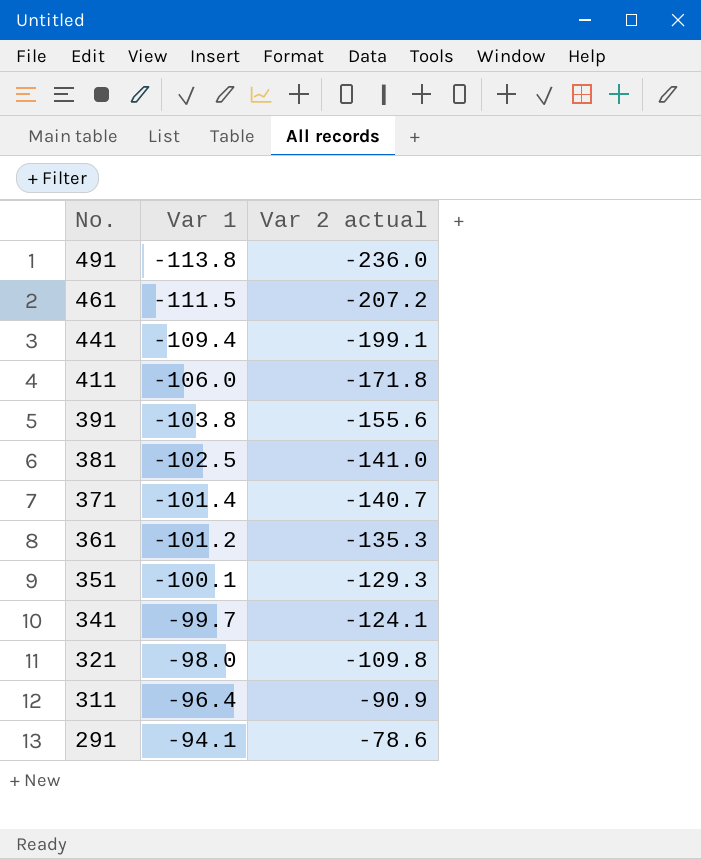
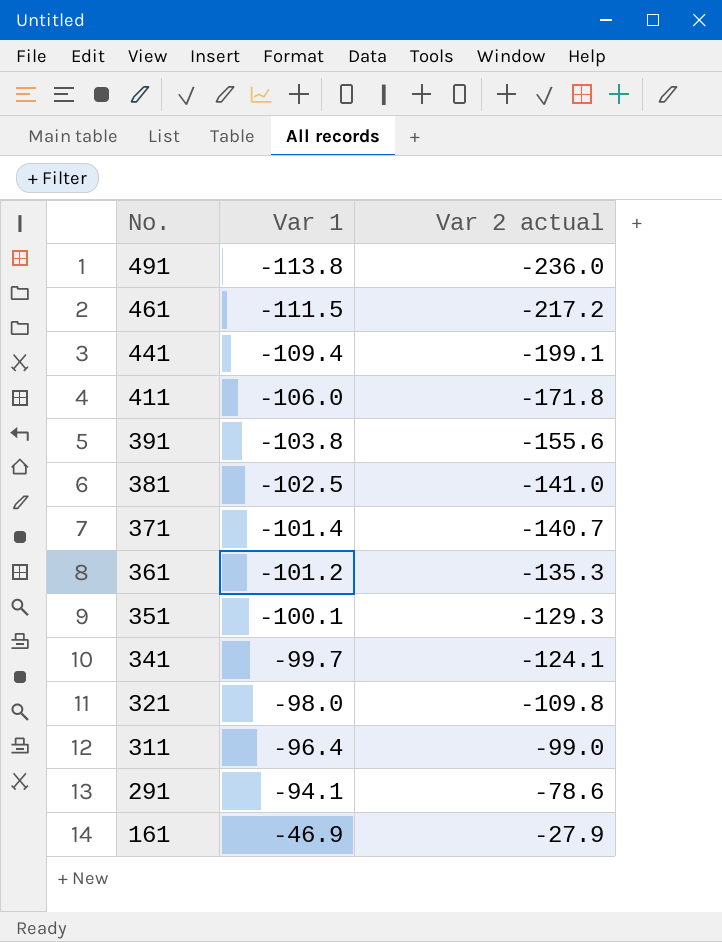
461 | Var 2 actual: -207.2 -> -217.2
311 | Var 2 actual: -90.9 -> -99.0
row 161: none -> -46.9 | -27.9

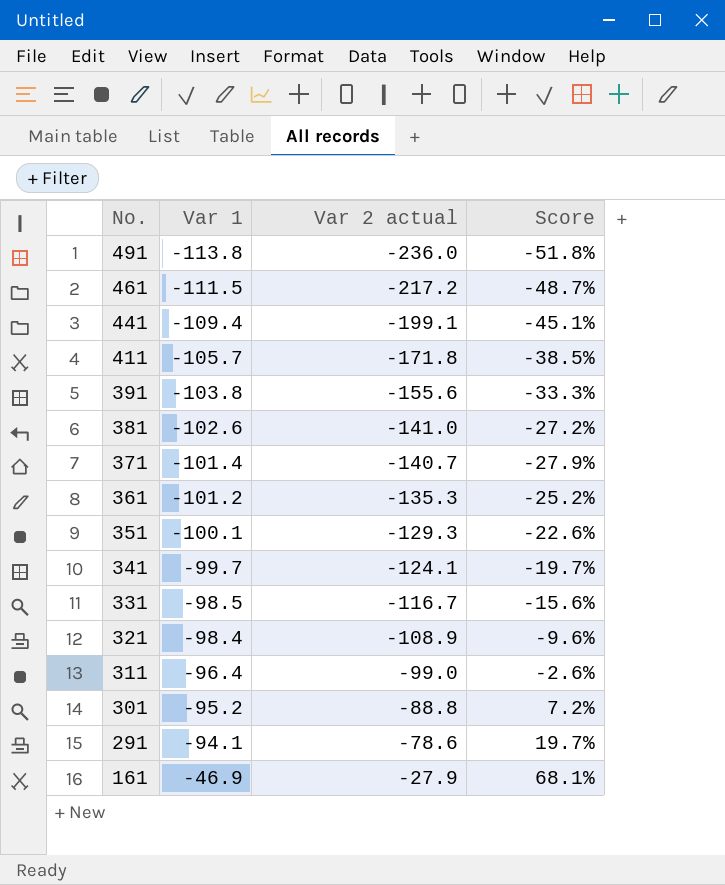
column Score | formula: none -> ([Var 1] - [Var 2 actual]) / [Var 2 actual]
411 | Var 1: -106.0 -> -105.7
381 | Var 1: -102.5 -> -102.6
row 331: none -> -98.5 | -116.7 | -15.6%
321 | Var 1: -98.0 -> -98.4
321 | Var 2 actual: -109.8 -> -108.9
row 301: none -> -95.2 | -88.8 | 7.2%

